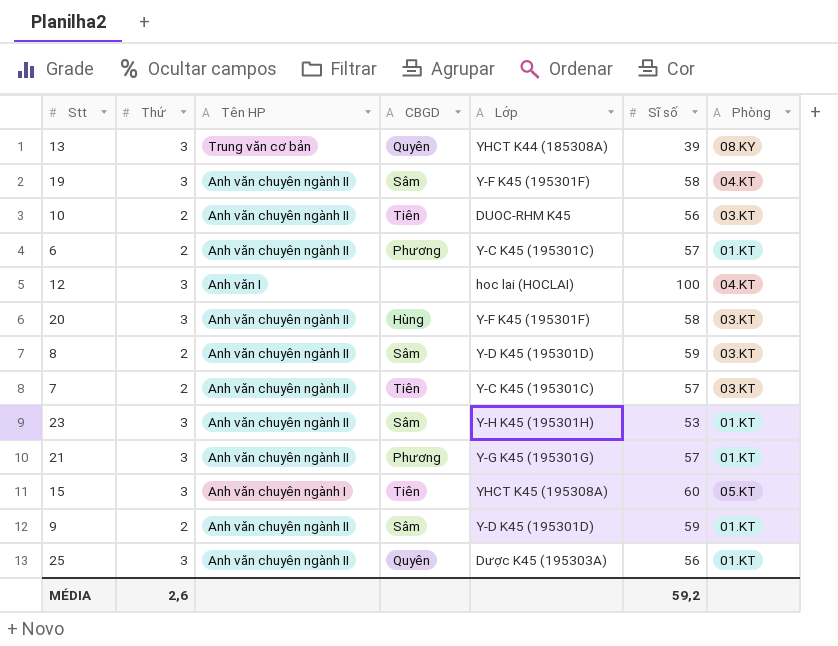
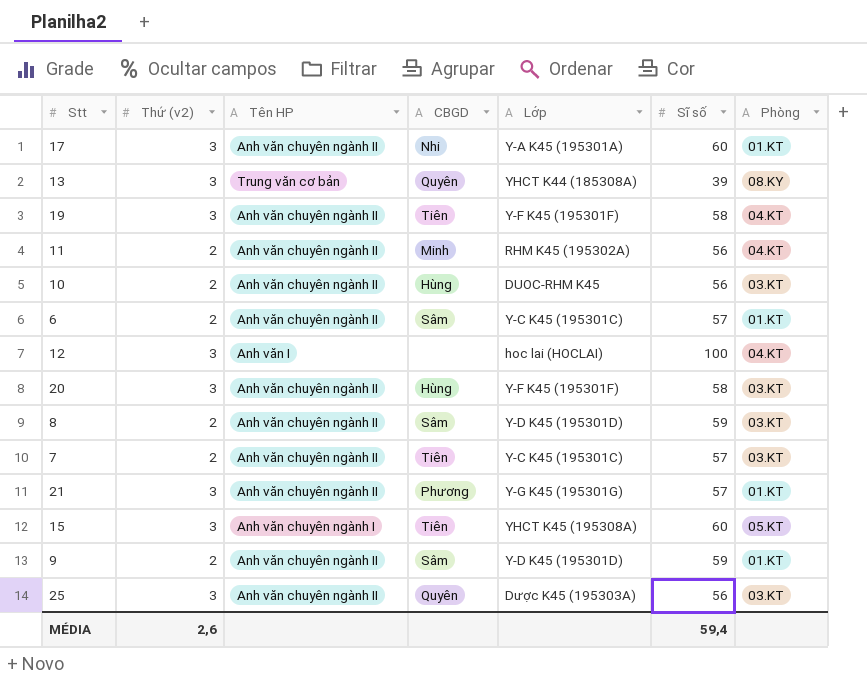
column name: Thứ -> Thứ (v2)
row 23: 3 | Anh văn chuyên ngành II | Sâm | Y-H K45 (195301H) | 53 | 01.KT -> none
row 17: none -> 3 | Anh văn chuyên ngành II | Nhi | Y-A K45 (195301A) | 60 | 01.KT
19 | CBGD: Sâm -> Tiên
row 11: none -> 2 | Anh văn chuyên ngành II | Minh | RHM K45 (195302A) | 56 | 04.KT
10 | CBGD: Tiên -> Hùng
6 | CBGD: Phương -> Sâm
25 | Phòng: 01.KT -> 03.KT
MÉDIA | Sĩ số: 59,2 -> 59,4

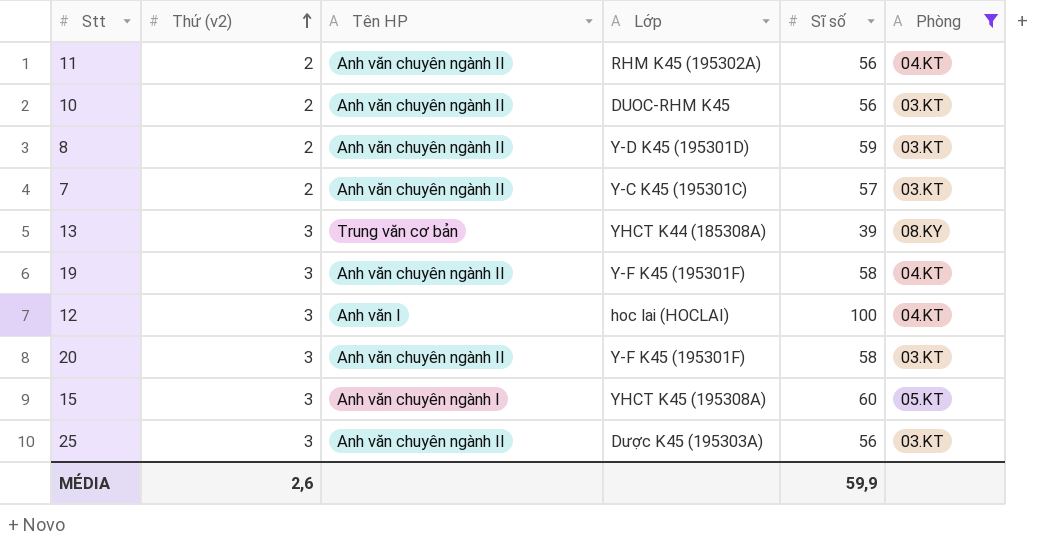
filter: none -> Phòng != 01.KT
row order: none -> Thứ (v2) ascending
column CBGD | position: 4 -> none
MÉDIA | Sĩ số: 59,4 -> 59,9

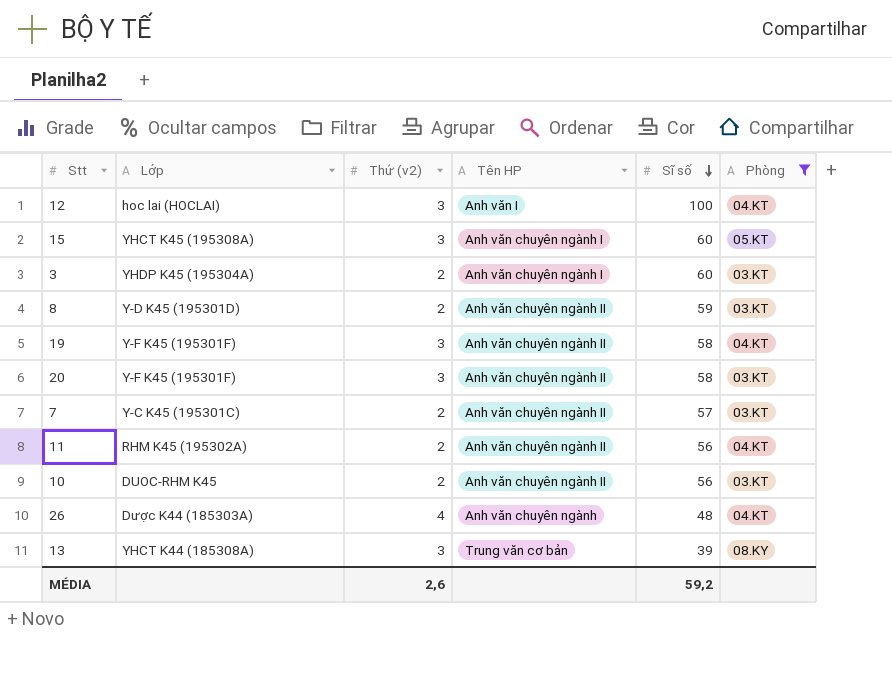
row order: Thứ (v2) ascending -> Sĩ số descending
column Lớp | position: 4 -> 2
row 25: 3 | Anh văn chuyên ngành II | Dược K45 (195303A) | 56 | 03.KT -> none
row 3: none -> YHDP K45 (195304A) | 2 | Anh văn chuyên ngành I | 60 | 03.KT
row 26: none -> Dược K44 (185303A) | 4 | Anh văn chuyên ngành | 48 | 04.KT
MÉDIA | Sĩ số: 59,9 -> 59,2

